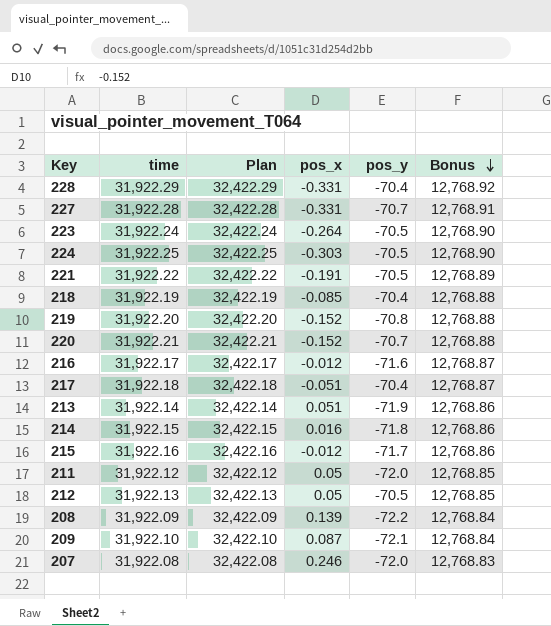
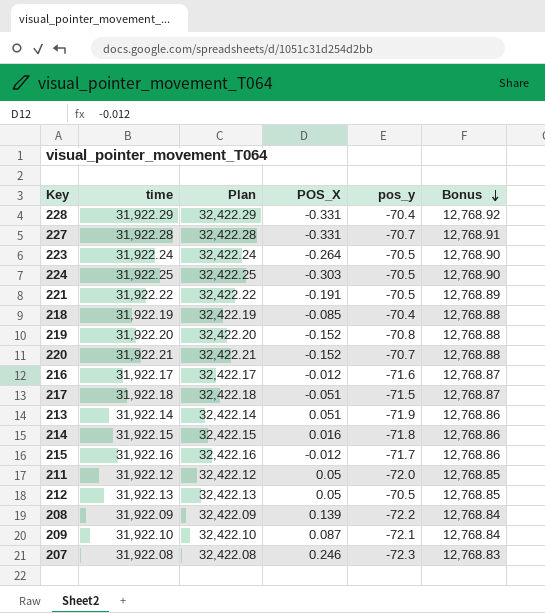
column name: pos_x -> POS_X
217 | pos_y: -70.4 -> -71.5
207 | pos_y: -72.0 -> -72.3

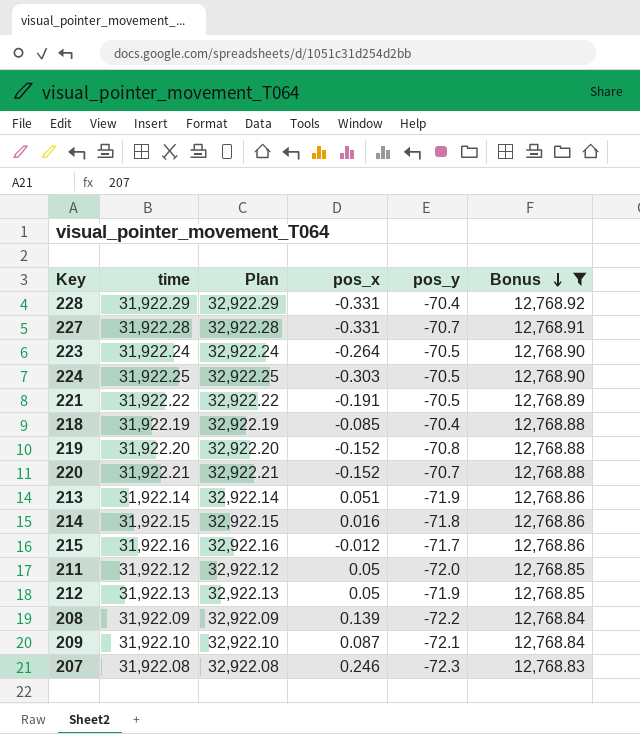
filter: none -> Bonus != 12,768.87
column Plan | formula: [time] + 500 -> [time] + 1000
column name: POS_X -> pos_x
212 | pos_y: -70.5 -> -71.9

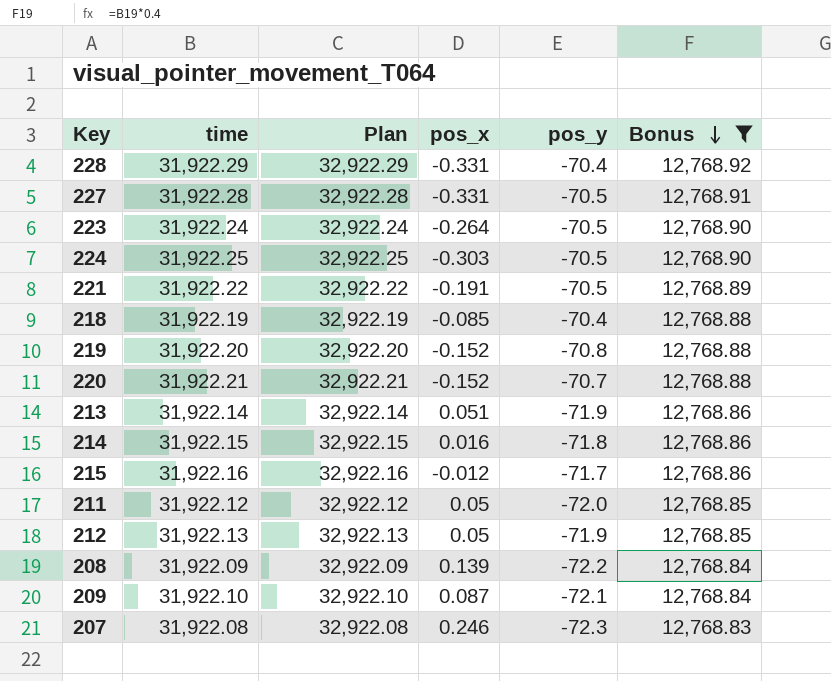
227 | pos_y: -70.7 -> -70.5

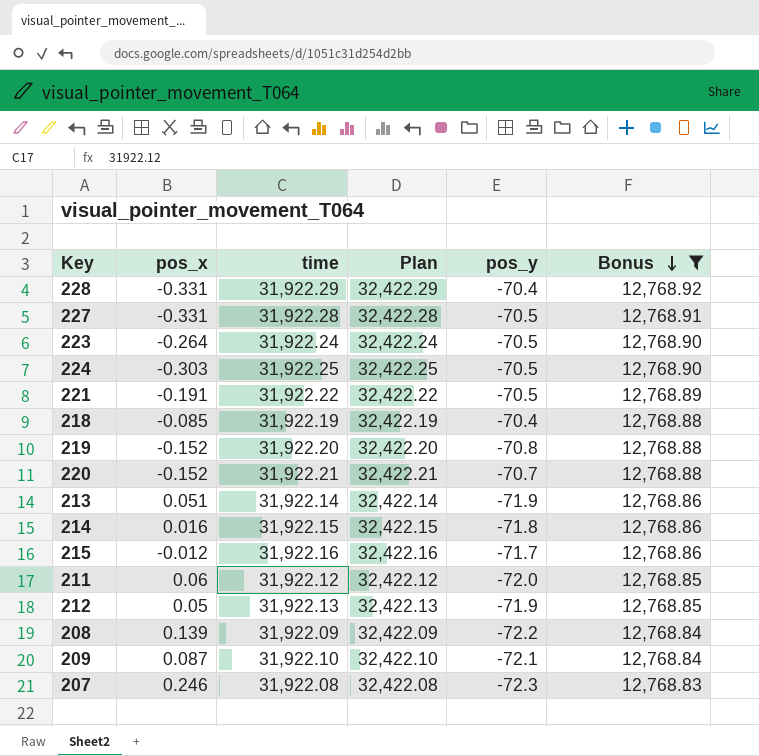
column pos_x | position: 4 -> 2
column Plan | formula: [time] + 1000 -> [time] + 500
211 | pos_x: 0.05 -> 0.06

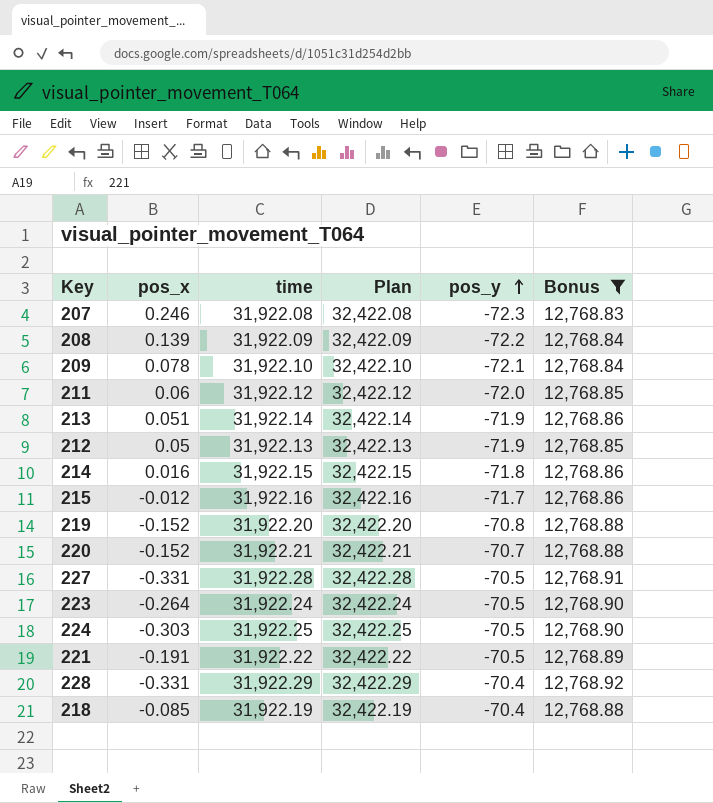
row order: Bonus descending -> pos_y ascending
209 | pos_x: 0.087 -> 0.078

